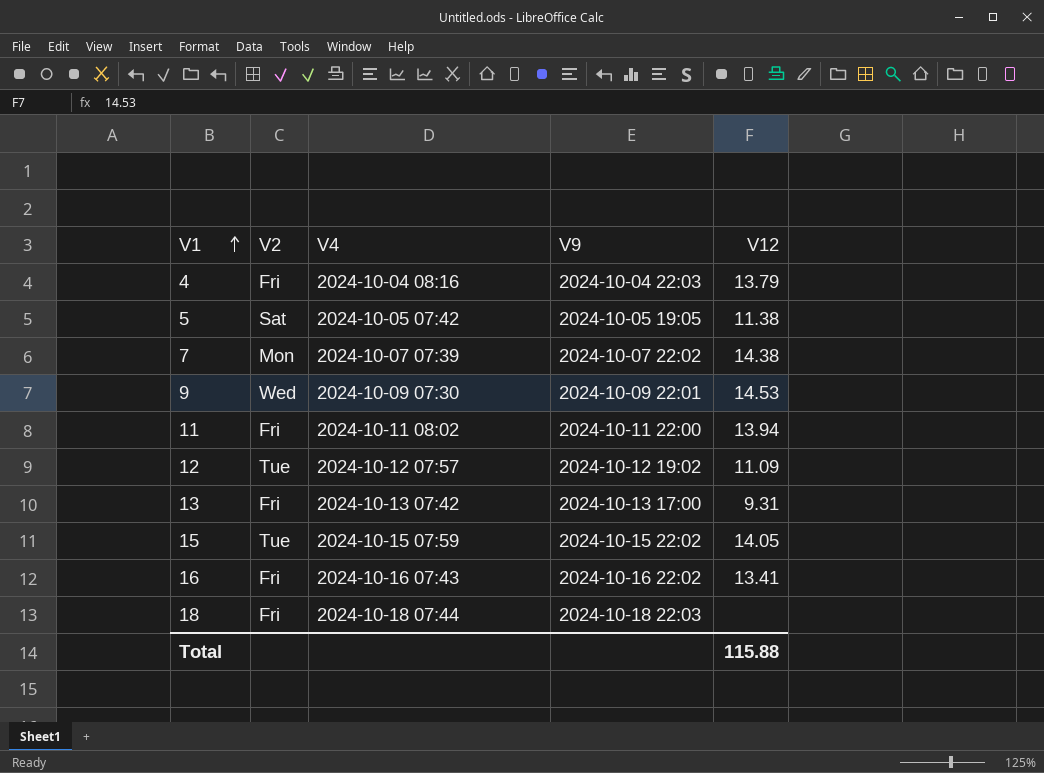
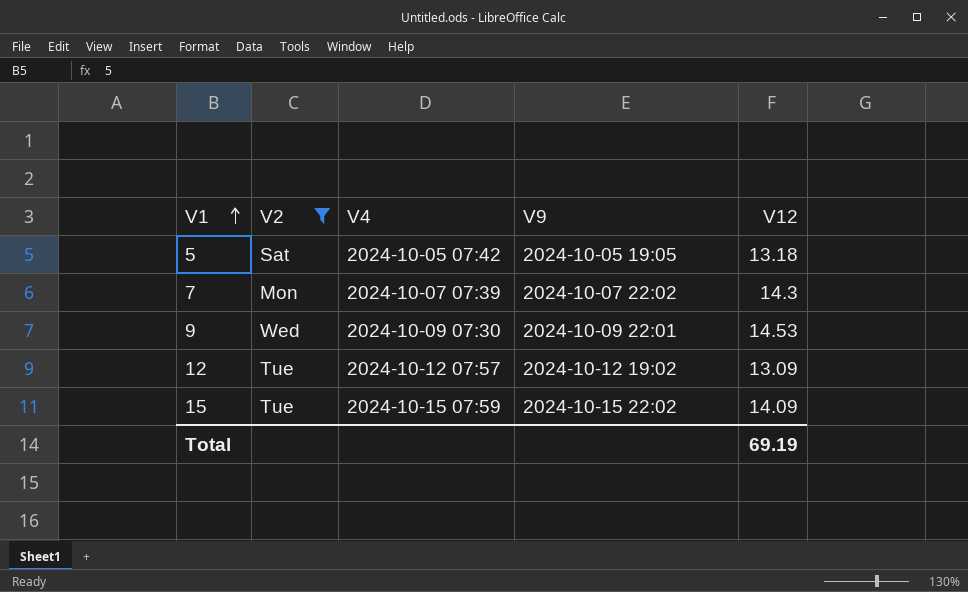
filter: none -> V2 != Fri
5 | V12: 11.38 -> 13.18
7 | V12: 14.38 -> 14.3
12 | V12: 11.09 -> 13.09
15 | V12: 14.05 -> 14.09
Total | V12: 115.88 -> 69.19

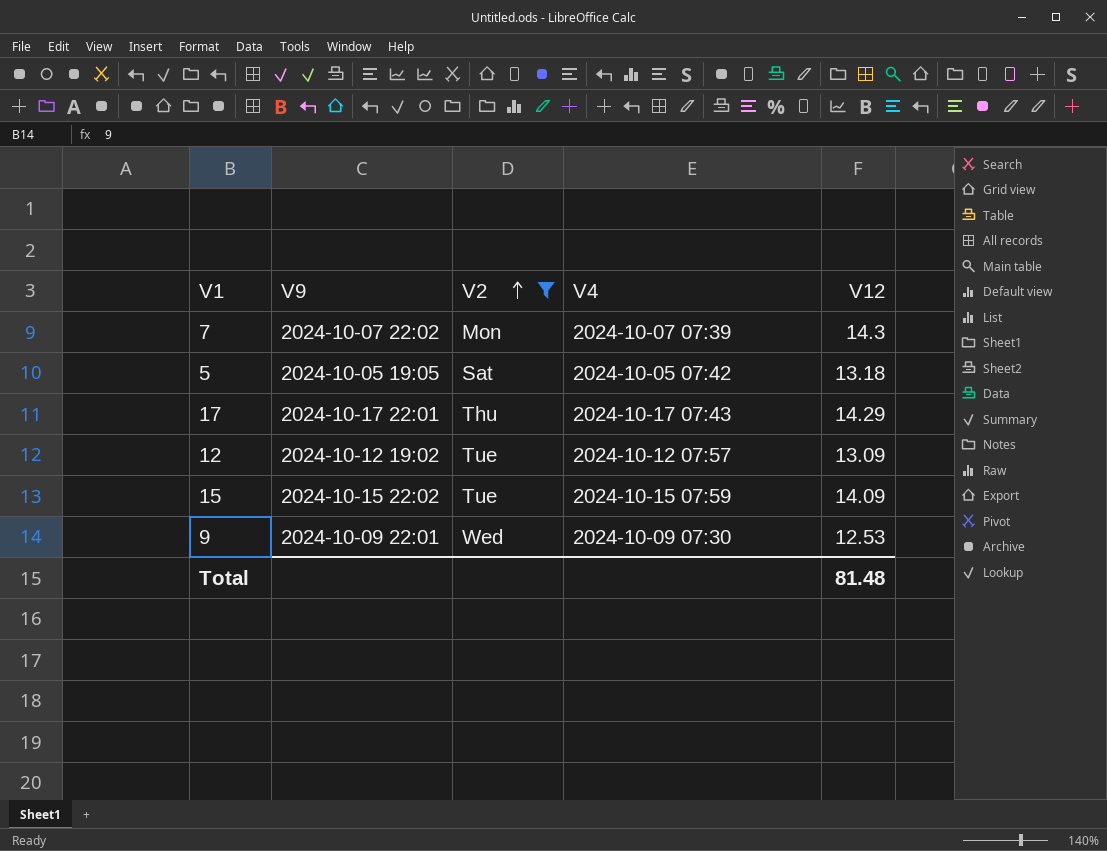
row order: V1 ascending -> V2 ascending
column V9 | position: 4 -> 2
row 17: none -> 2024-10-17 22:01 | Thu | 2024-10-17 07:43 | 14.29
9 | V12: 14.53 -> 12.53
Total | V12: 69.19 -> 81.48

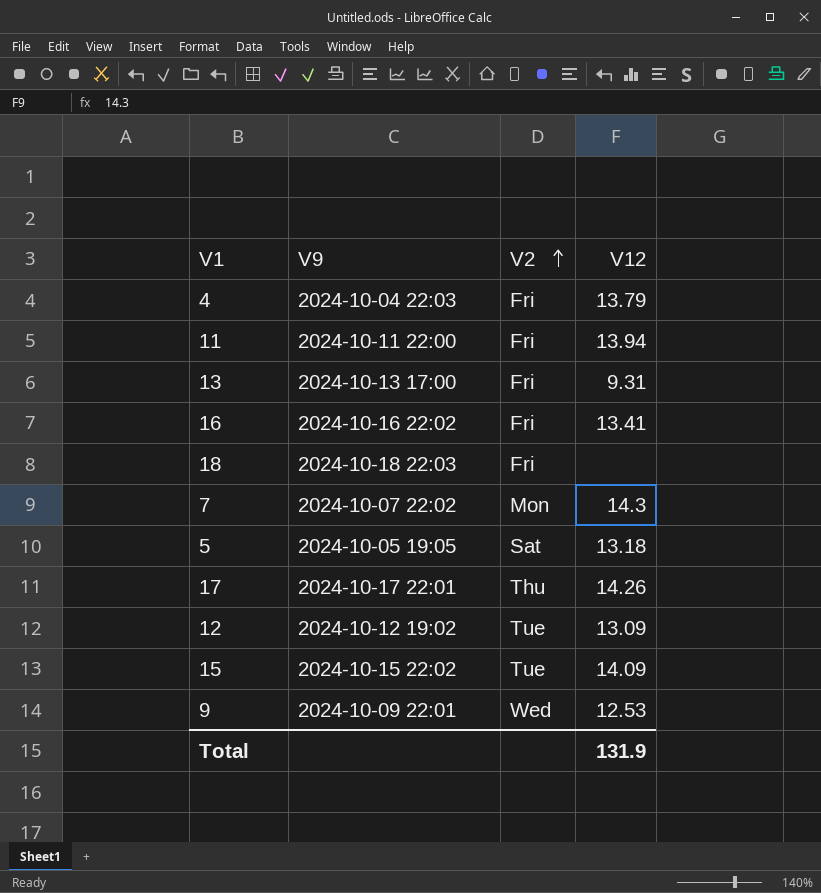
filter: V2 != Fri -> none
column V4 | position: 4 -> none
17 | V12: 14.29 -> 14.26
Total | V12: 81.48 -> 131.9

